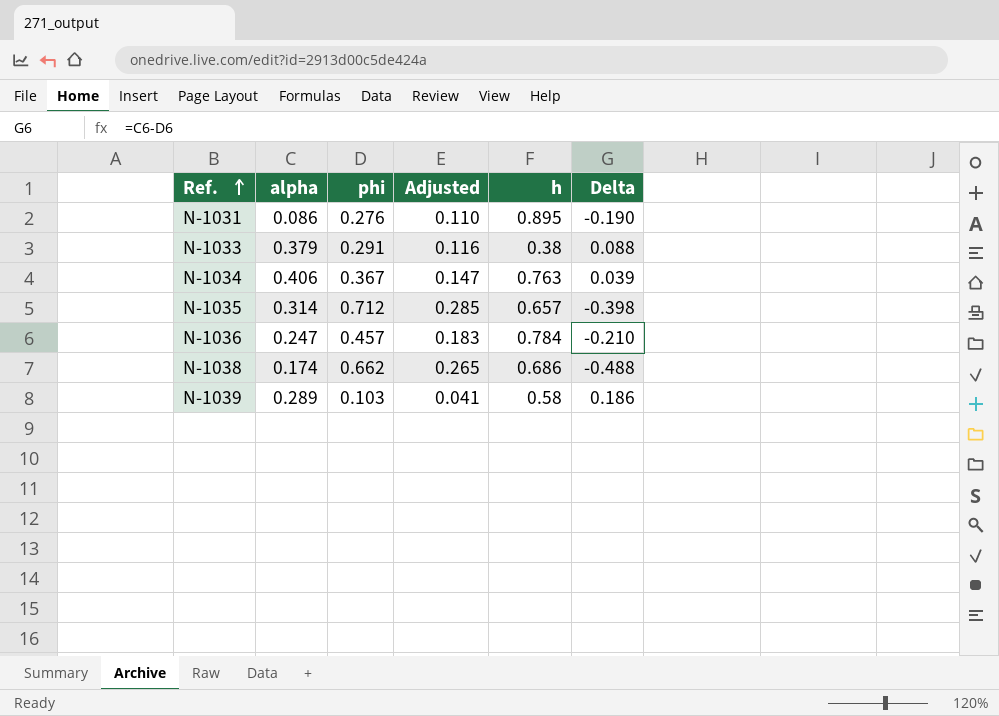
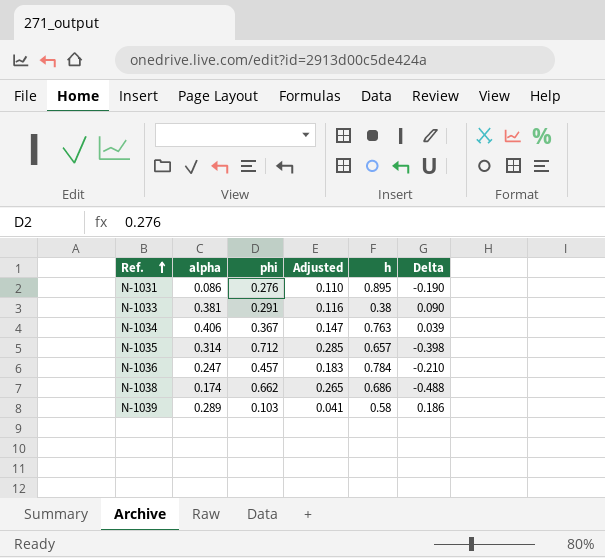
N-1033 | alpha: 0.379 -> 0.381
N-1033 | Delta: 0.088 -> 0.090

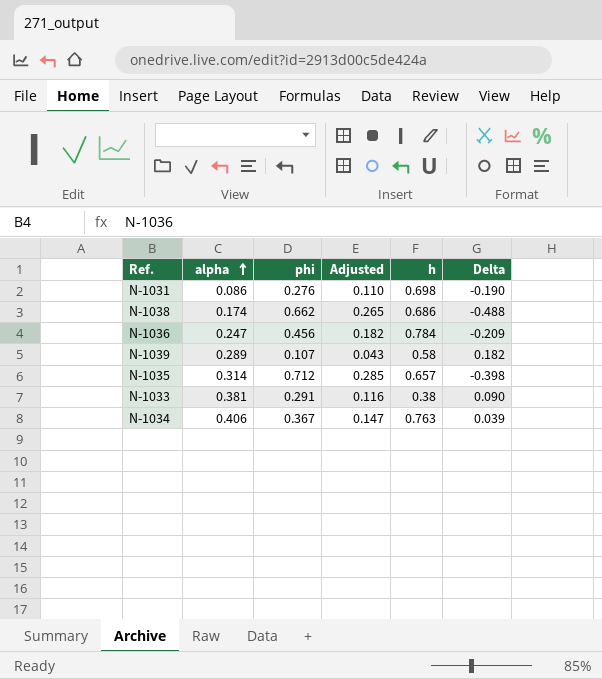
row order: Ref. ascending -> alpha ascending
N-1031 | h: 0.895 -> 0.698
N-1036 | phi: 0.457 -> 0.456
N-1036 | Adjusted: 0.183 -> 0.182
N-1036 | Delta: -0.210 -> -0.209
N-1039 | phi: 0.103 -> 0.107
N-1039 | Adjusted: 0.041 -> 0.043
N-1039 | Delta: 0.186 -> 0.182

